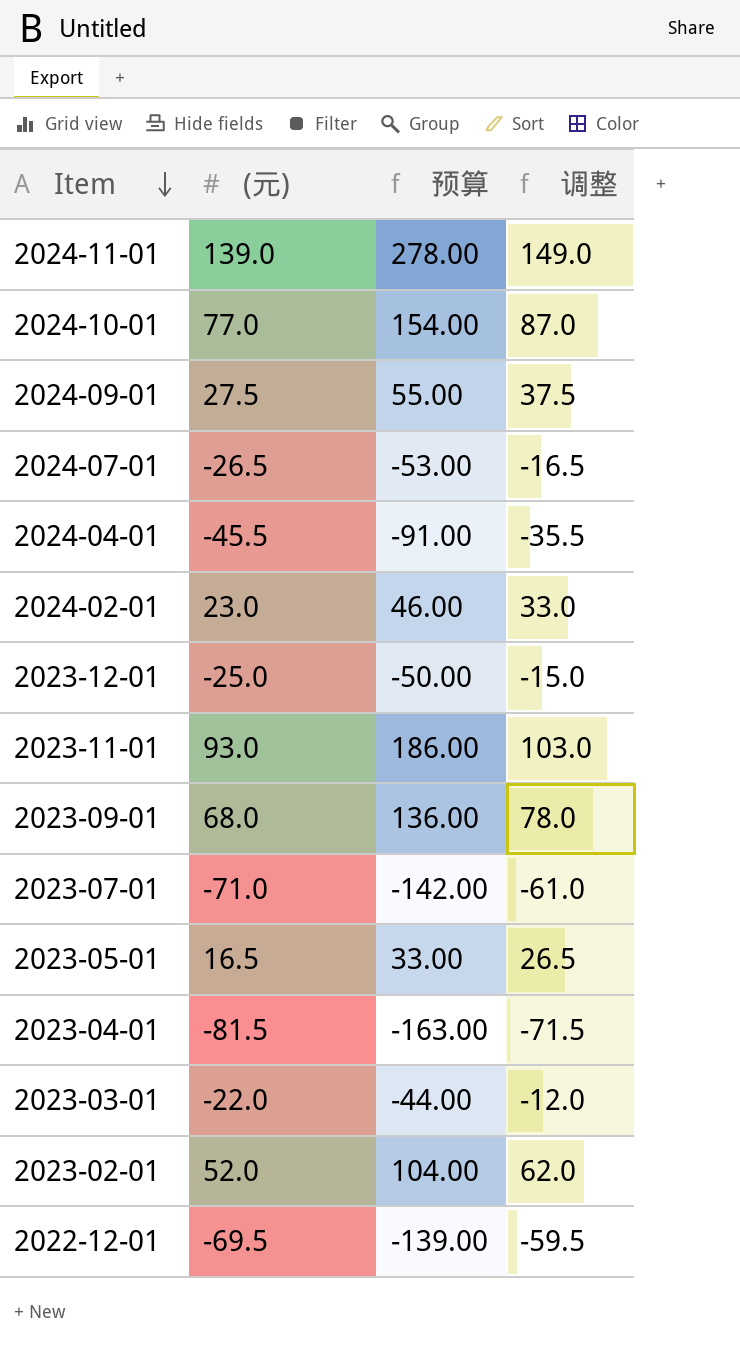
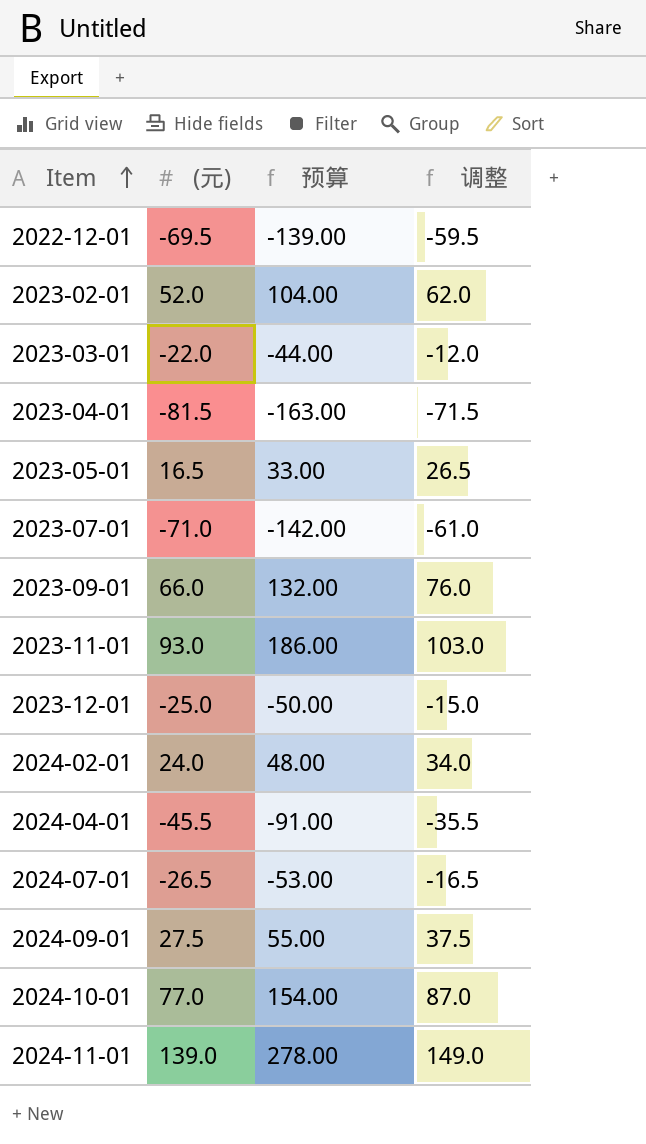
row order: Item descending -> Item ascending
2023-09-01 | (元): 68.0 -> 66.0
2023-09-01 | 预算: 136.00 -> 132.00
2023-09-01 | 调整: 78.0 -> 76.0
2024-02-01 | (元): 23.0 -> 24.0
2024-02-01 | 预算: 46.00 -> 48.00
2024-02-01 | 调整: 33.0 -> 34.0

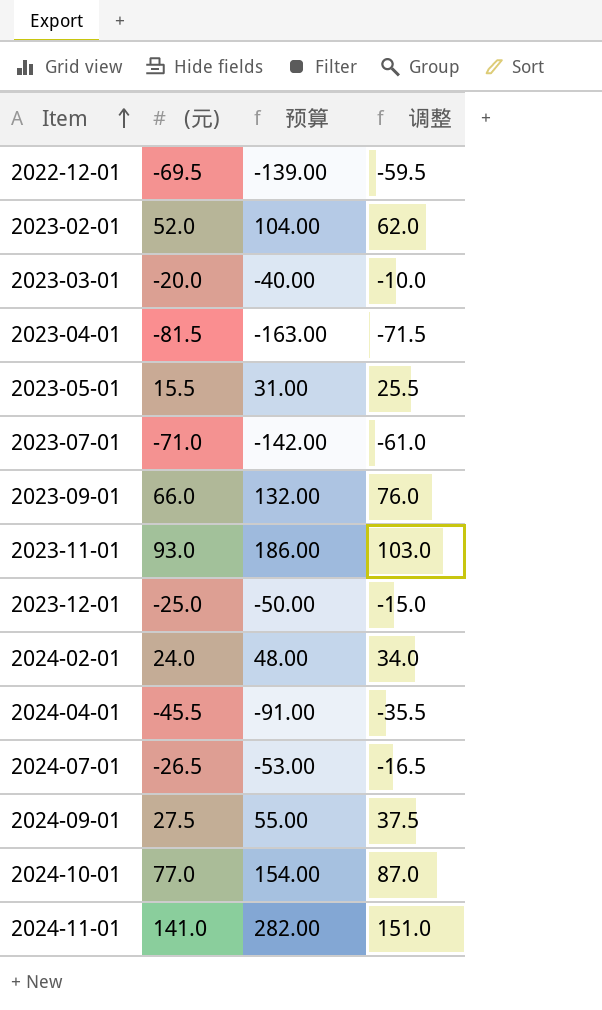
2023-03-01 | (元): -22.0 -> -20.0
2023-03-01 | 预算: -44.00 -> -40.00
2023-03-01 | 调整: -12.0 -> -10.0
2023-05-01 | (元): 16.5 -> 15.5
2023-05-01 | 预算: 33.00 -> 31.00
2023-05-01 | 调整: 26.5 -> 25.5
2024-11-01 | (元): 139.0 -> 141.0
2024-11-01 | 预算: 278.00 -> 282.00
2024-11-01 | 调整: 149.0 -> 151.0

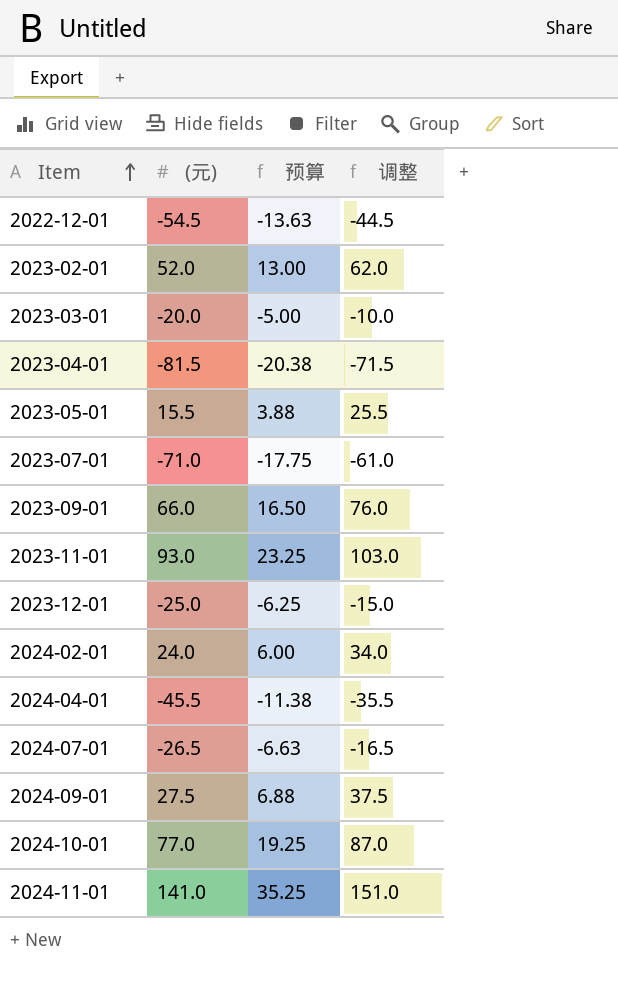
column 预算 | formula: [(元)] * 2 -> [(元)] * 0.25
2022-12-01 | (元): -69.5 -> -54.5
2022-12-01 | 调整: -59.5 -> -44.5

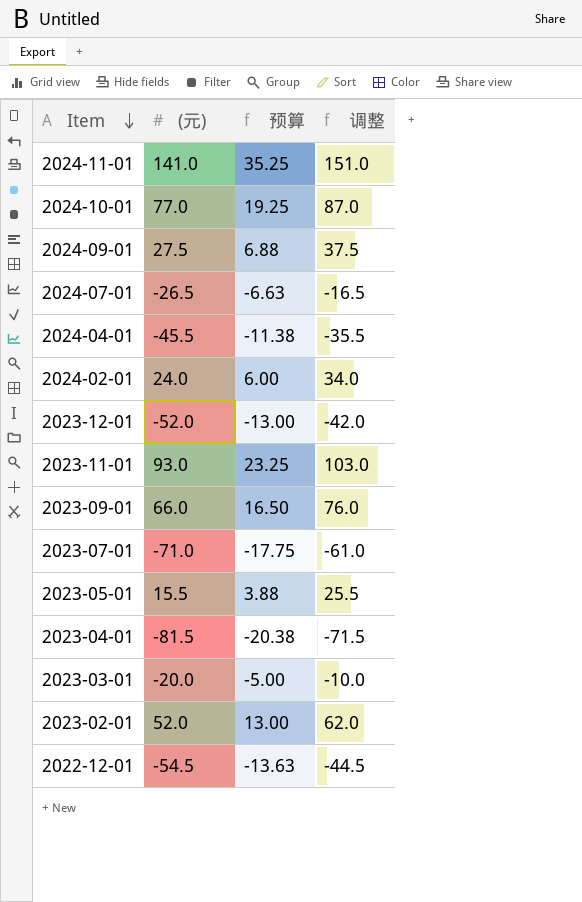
row order: Item ascending -> Item descending
2023-12-01 | (元): -25.0 -> -52.0
2023-12-01 | 预算: -6.25 -> -13.00
2023-12-01 | 调整: -15.0 -> -42.0

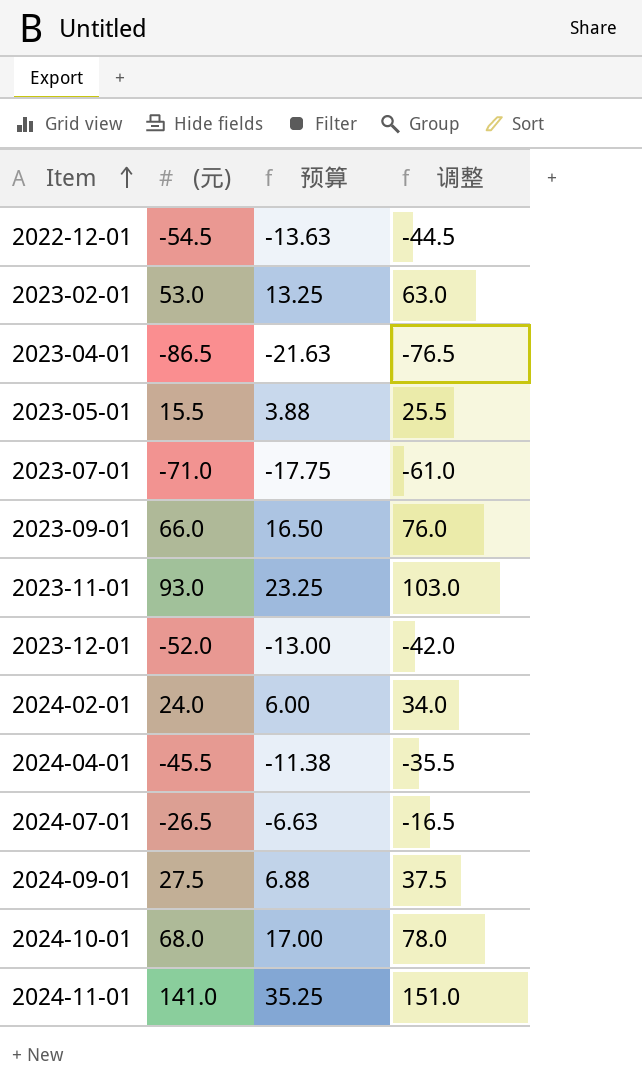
row order: Item descending -> Item ascending
row 2023-03-01: -20.0 | -5.00 | -10.0 -> none
2023-02-01 | (元): 52.0 -> 53.0
2023-02-01 | 预算: 13.00 -> 13.25
2023-02-01 | 调整: 62.0 -> 63.0
2023-04-01 | (元): -81.5 -> -86.5
2023-04-01 | 预算: -20.38 -> -21.63
2023-04-01 | 调整: -71.5 -> -76.5
2024-10-01 | (元): 77.0 -> 68.0
2024-10-01 | 预算: 19.25 -> 17.00
2024-10-01 | 调整: 87.0 -> 78.0

